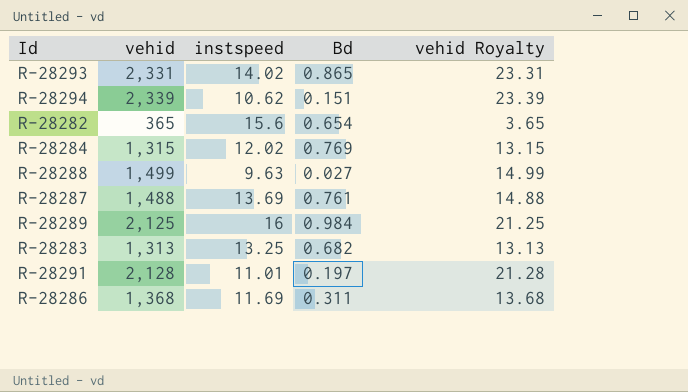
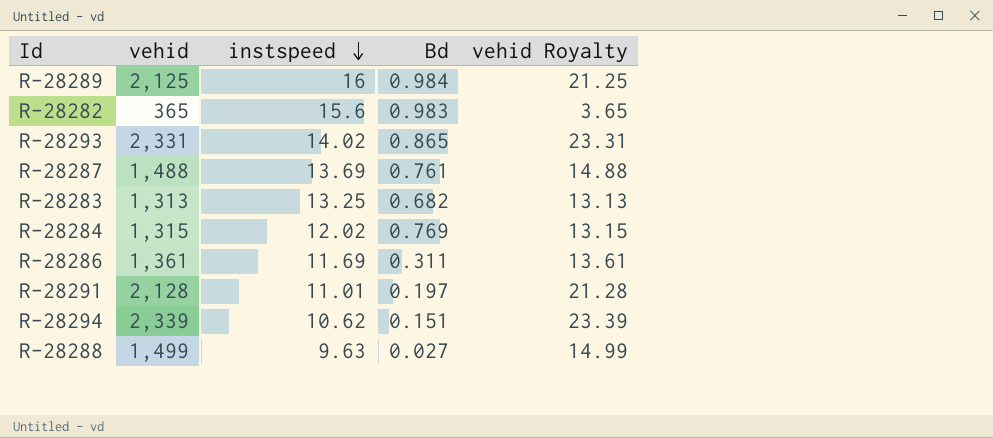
row order: none -> instspeed descending
R-28282 | Bd: 0.654 -> 0.983
R-28286 | vehid: 1,368 -> 1,361
R-28286 | vehid Royalty: 13.68 -> 13.61

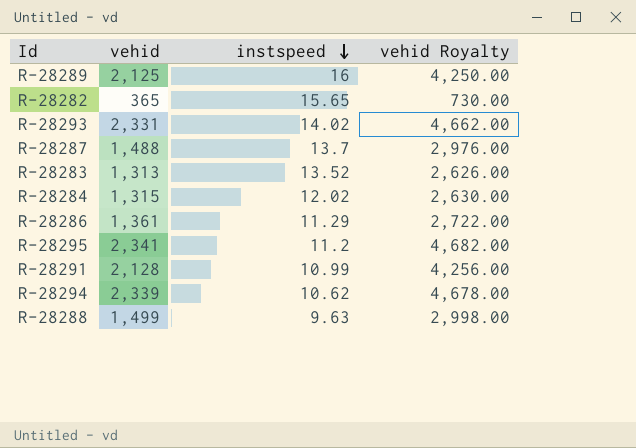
column Bd | position: 4 -> none
column vehid Royalty | formula: [vehid] * 0.01 -> [vehid] * 2
R-28282 | instspeed: 15.6 -> 15.65
R-28287 | instspeed: 13.69 -> 13.7
R-28283 | instspeed: 13.25 -> 13.52
R-28286 | instspeed: 11.69 -> 11.29
row R-28295: none -> 2,341 | 11.2 | 4,682.00
R-28291 | instspeed: 11.01 -> 10.99

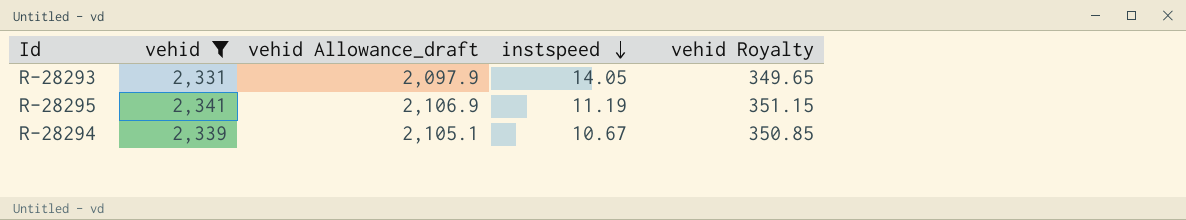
filter: none -> vehid >= 2,331
column vehid Allowance_draft | formula: none -> [vehid] * 0.9
column vehid Royalty | formula: [vehid] * 2 -> [vehid] * 0.15
R-28293 | instspeed: 14.02 -> 14.05
R-28295 | instspeed: 11.2 -> 11.19
R-28294 | instspeed: 10.62 -> 10.67

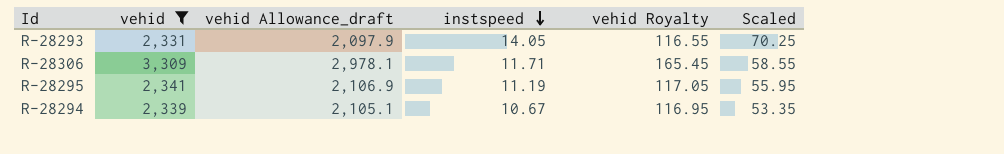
column vehid Royalty | formula: [vehid] * 0.15 -> [vehid] * 0.05
column Scaled | formula: none -> [instspeed] * 5
row R-28306: none -> 3,309 | 2,978.1 | 11.71 | 165.45 | 58.55

